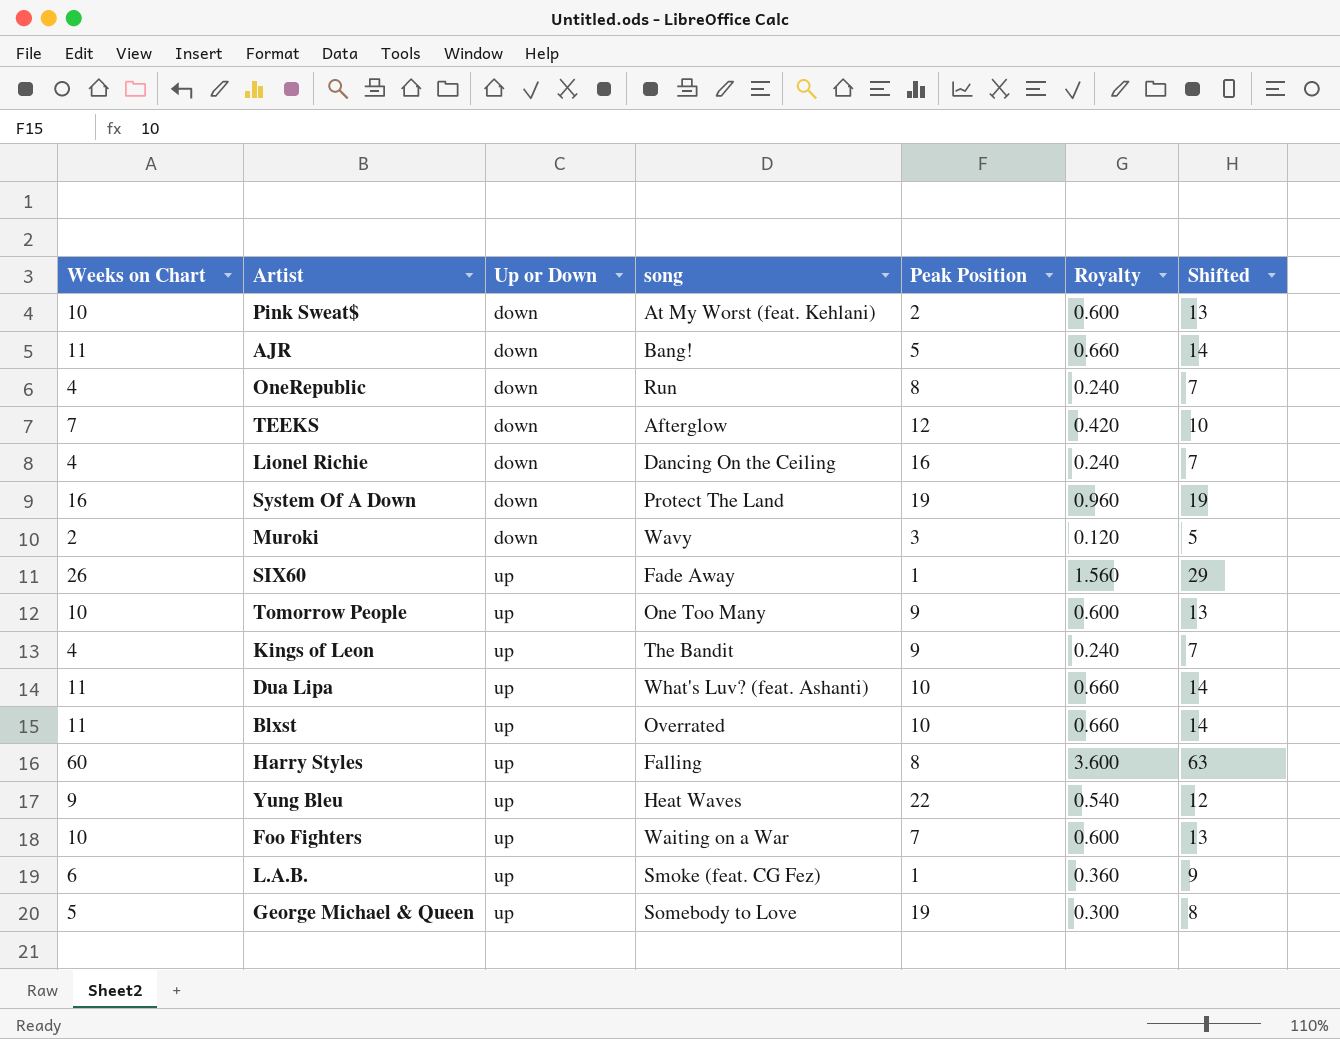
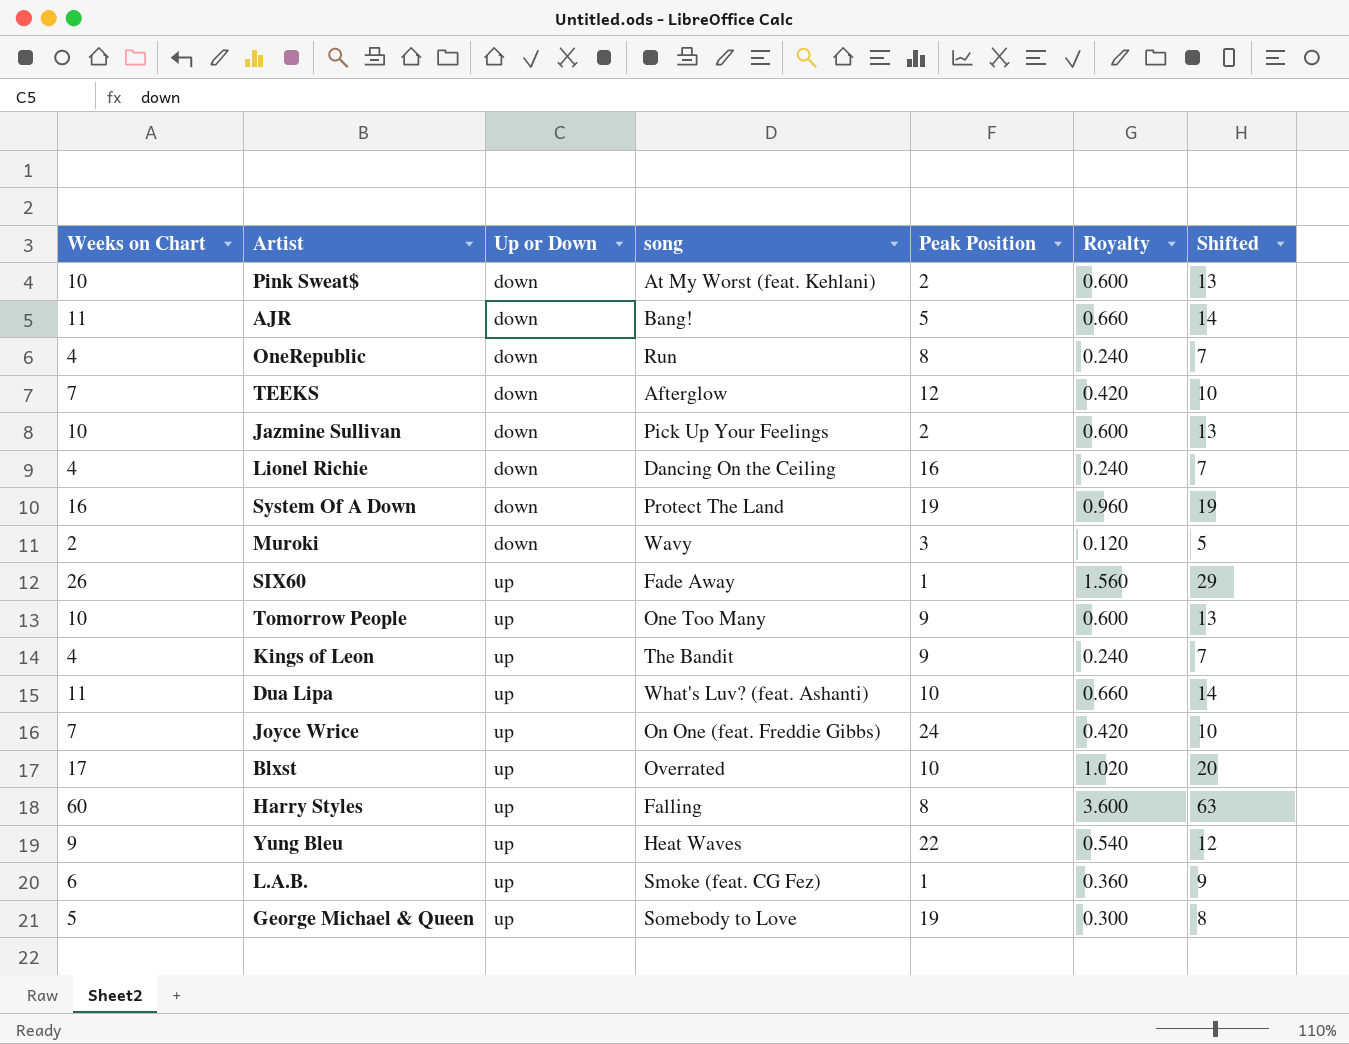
row Foo Fighters: 10 | up | Waiting on a War | 7 | 0.600 | 13 -> none
row Jazmine Sullivan: none -> 10 | down | Pick Up Your Feelings | 2 | 0.600 | 13
row Joyce Wrice: none -> 7 | up | On One (feat. Freddie Gibbs) | 24 | 0.420 | 10
Blxst | Weeks on Chart: 11 -> 17
Blxst | Royalty: 0.660 -> 1.020
Blxst | Shifted: 14 -> 20

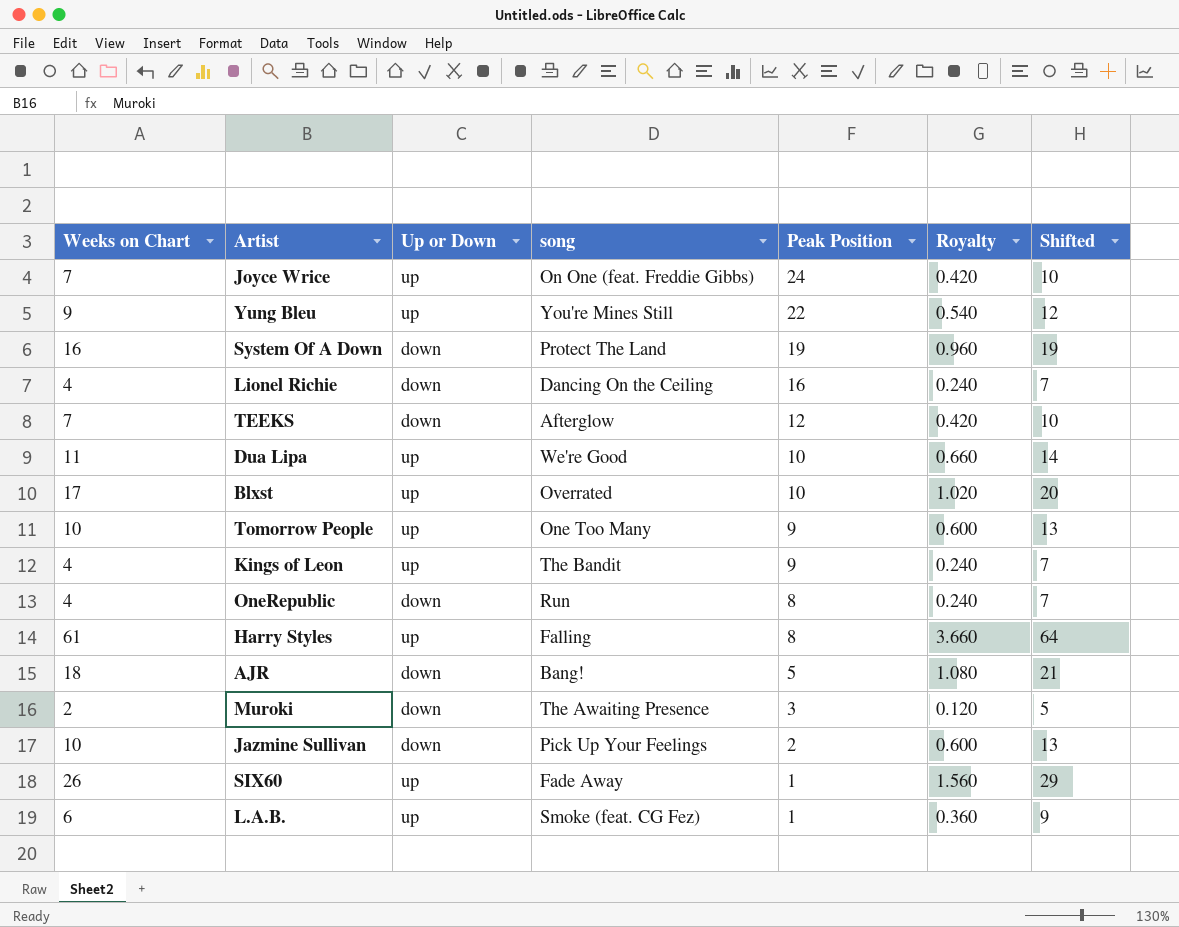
row order: Up or Down ascending -> Peak Position descending
row Pink Sweat$: 10 | down | At My Worst (feat. Kehlani) | 2 | 0.600 | 13 -> none
row George Michael & Queen: 5 | up | Somebody to Love | 19 | 0.300 | 8 -> none
Yung Bleu | song: Heat Waves -> You're Mines Still
Dua Lipa | song: What's Luv? (feat. Ashanti) -> We're Good
Harry Styles | Weeks on Chart: 60 -> 61
Harry Styles | Royalty: 3.600 -> 3.660
Harry Styles | Shifted: 63 -> 64
AJR | Weeks on Chart: 11 -> 18
AJR | Royalty: 0.660 -> 1.080
AJR | Shifted: 14 -> 21
Muroki | song: Wavy -> The Awaiting Presence

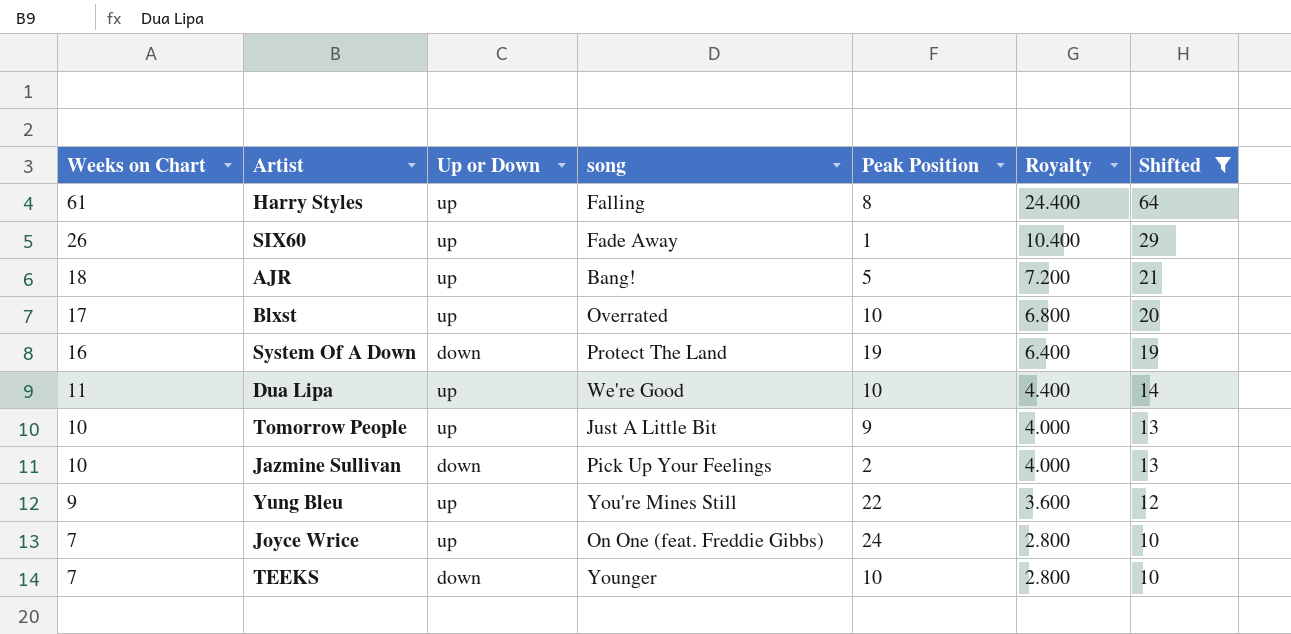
filter: none -> Shifted >= 10
row order: Peak Position descending -> Weeks on Chart descending
column Royalty | formula: [Weeks on Chart] * 0.06 -> [Weeks on Chart] * 0.4
AJR | Up or Down: down -> up
Tomorrow People | song: One Too Many -> Just A Little Bit
TEEKS | song: Afterglow -> Younger
TEEKS | Peak Position: 12 -> 10

